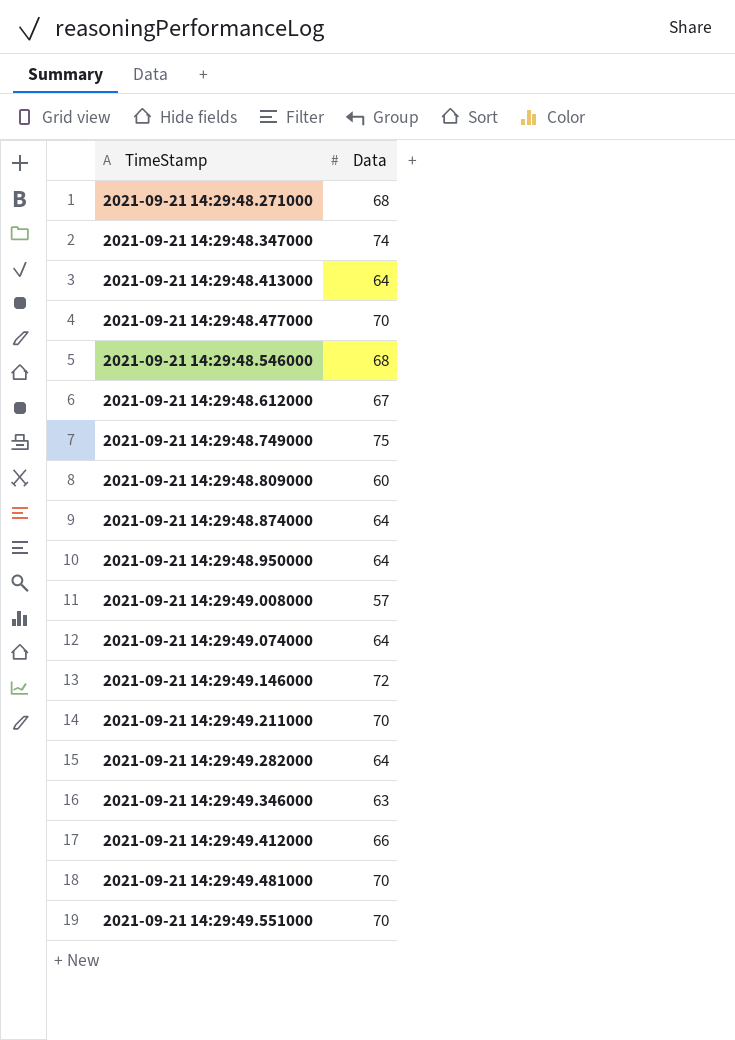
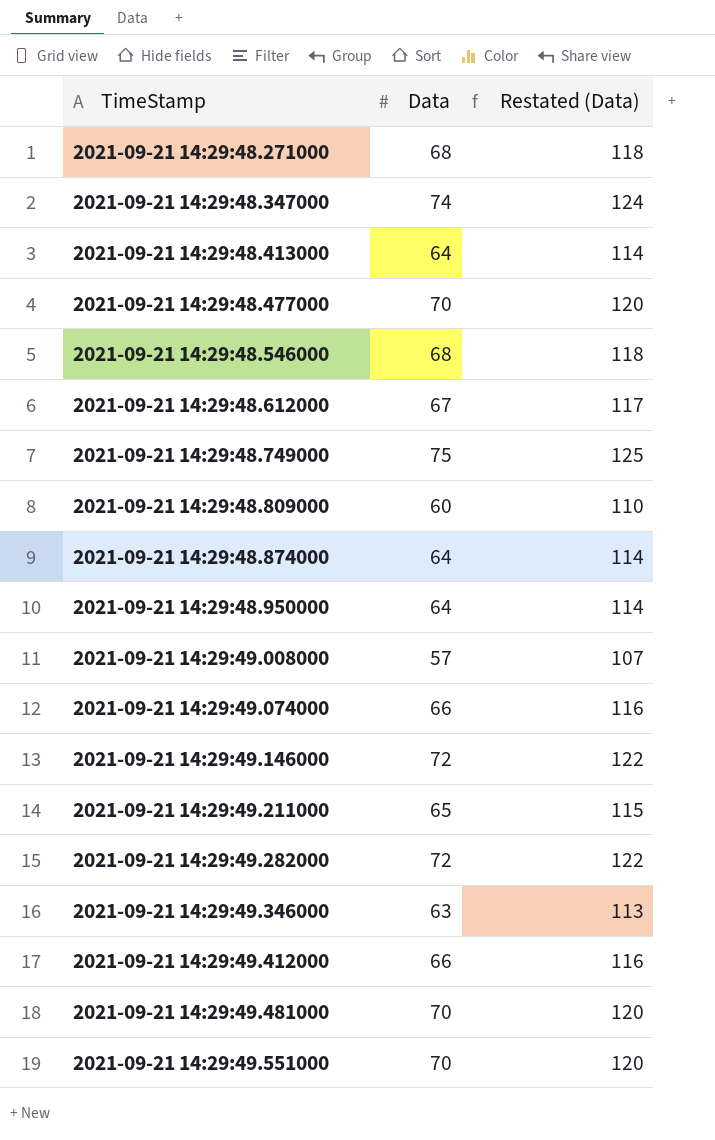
column Restated (Data) | formula: none -> [Data] + 50
2021-09-21 14:29:49.074000 | Data: 64 -> 66
2021-09-21 14:29:49.211000 | Data: 70 -> 65
2021-09-21 14:29:49.282000 | Data: 64 -> 72

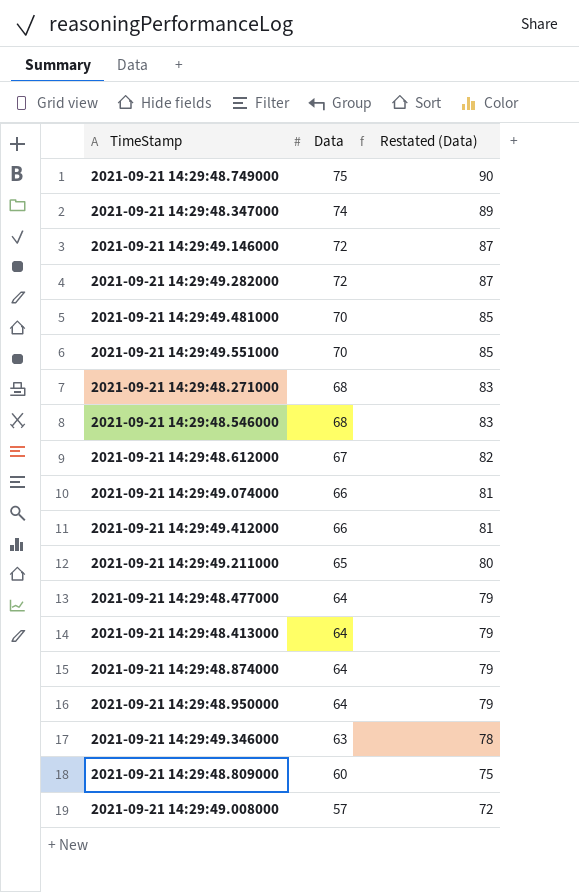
row order: TimeStamp ascending -> Data descending
column Restated (Data) | formula: [Data] + 50 -> [Data] + 15
2021-09-21 14:29:48.477000 | Data: 70 -> 64

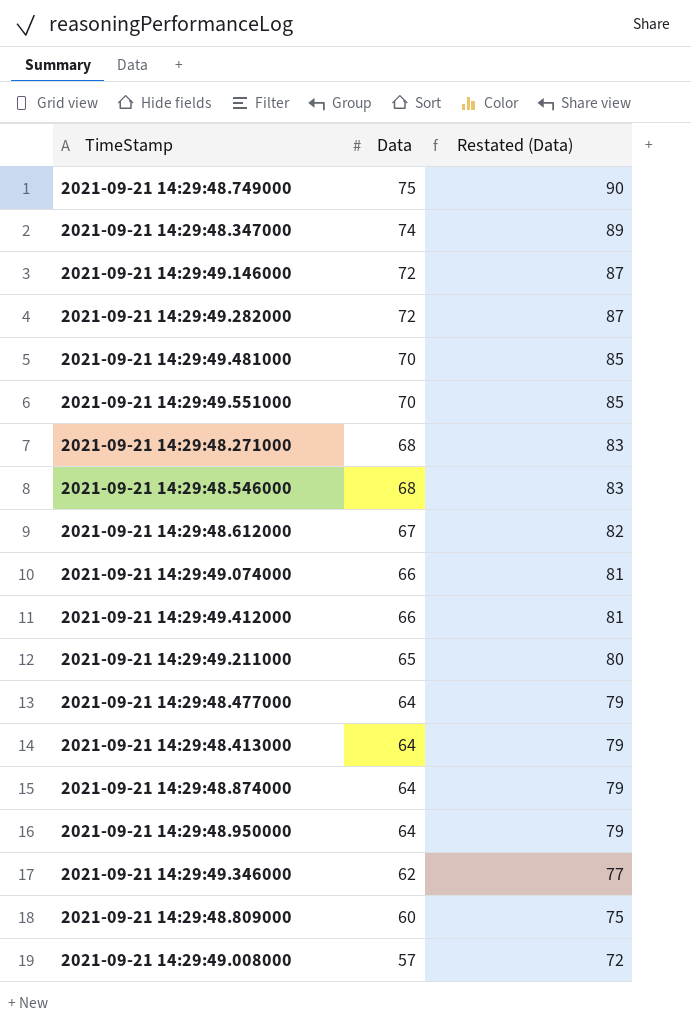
2021-09-21 14:29:49.346000 | Data: 63 -> 62
2021-09-21 14:29:49.346000 | Restated (Data): 78 -> 77

